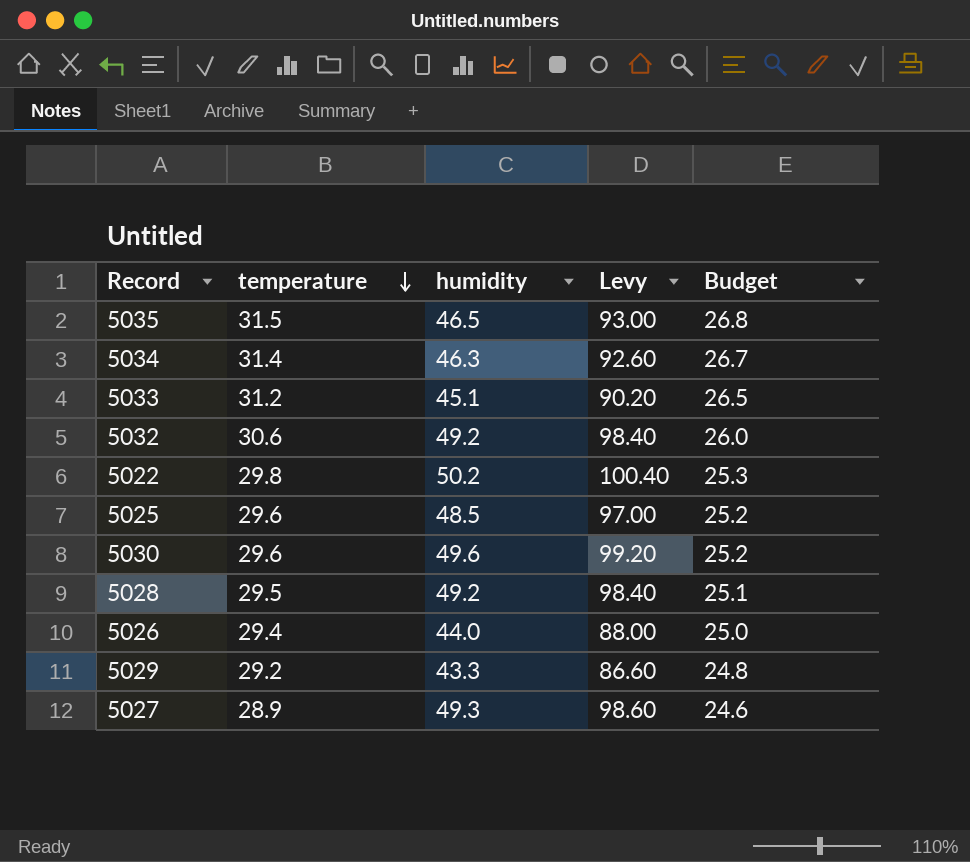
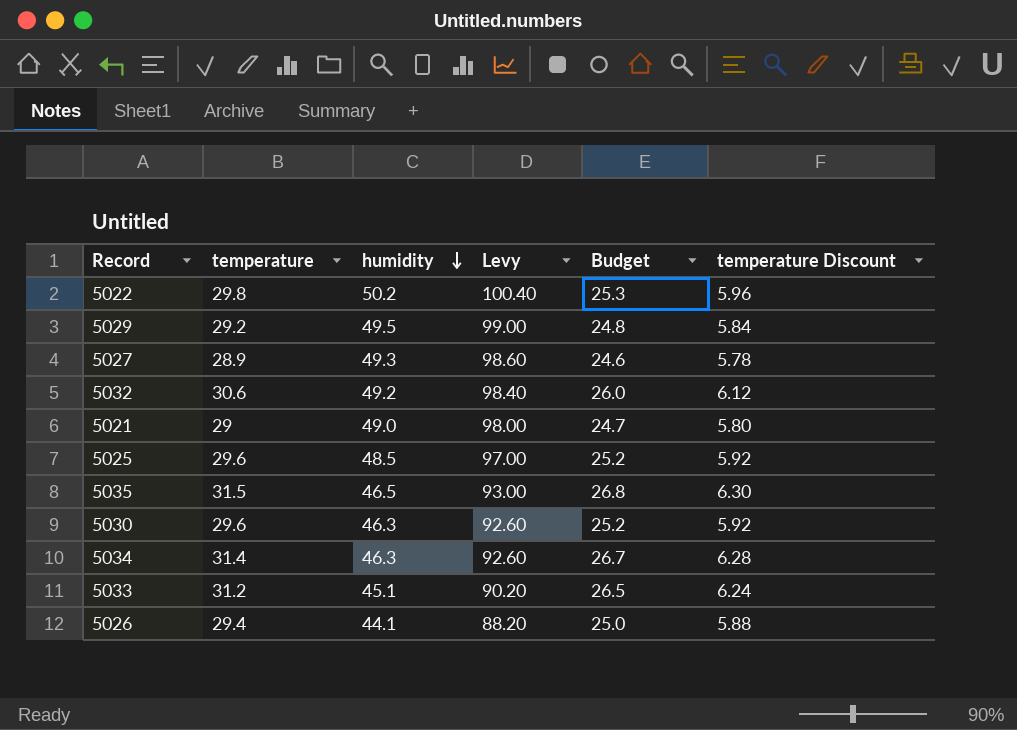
row order: temperature descending -> humidity descending
column temperature Discount | formula: none -> [temperature] * 0.2
row 5028: 29.5 | 49.2 | 98.40 | 25.1 -> none
5029 | humidity: 43.3 -> 49.5
5029 | Levy: 86.60 -> 99.00
row 5021: none -> 29 | 49.0 | 98.00 | 24.7 | 5.80
5030 | humidity: 49.6 -> 46.3
5030 | Levy: 99.20 -> 92.60
5026 | humidity: 44.0 -> 44.1
5026 | Levy: 88.00 -> 88.20

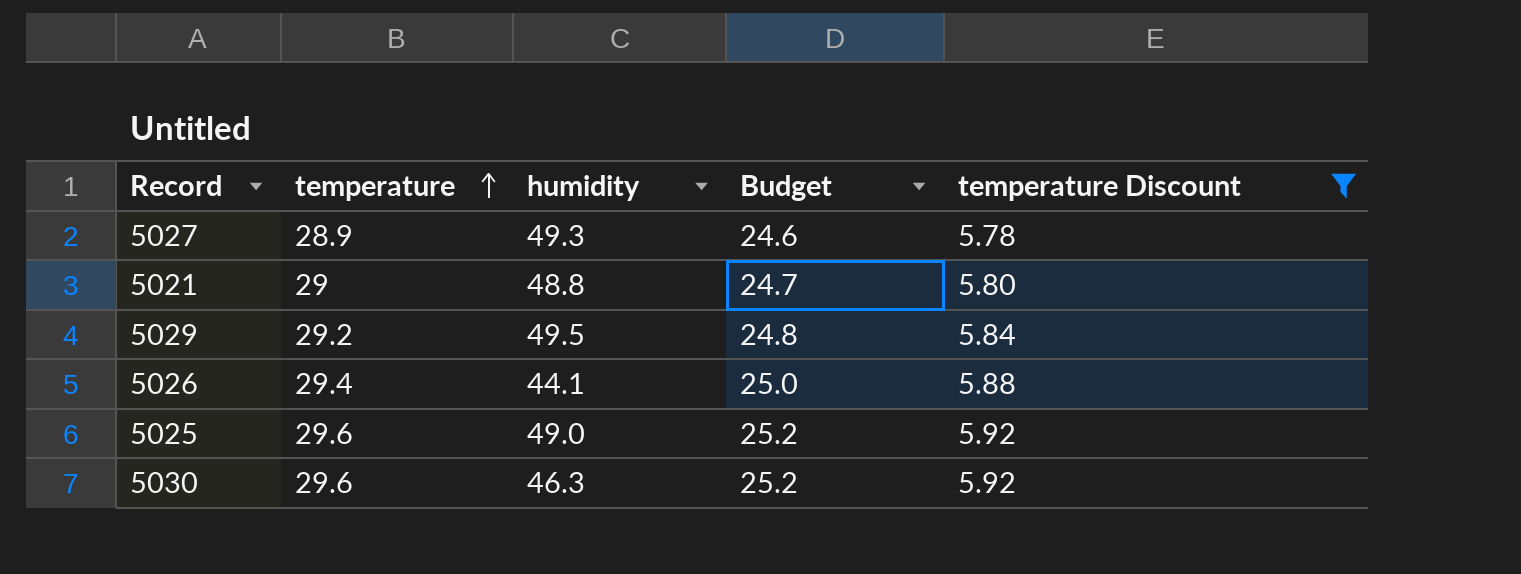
filter: none -> temperature Discount <= 5.92
row order: humidity descending -> temperature ascending
column Levy | formula: [humidity] * 2 -> none
5021 | humidity: 49.0 -> 48.8
5025 | humidity: 48.5 -> 49.0

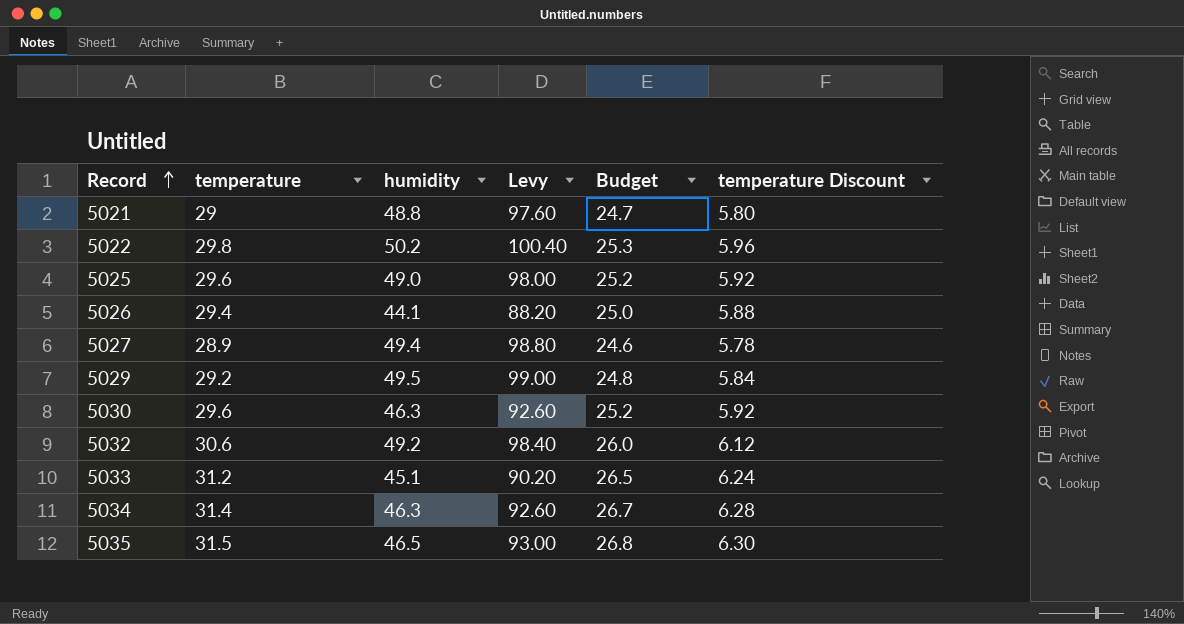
filter: temperature Discount <= 5.92 -> none
row order: temperature ascending -> Record ascending
column Levy | formula: none -> [humidity] * 2
5027 | humidity: 49.3 -> 49.4

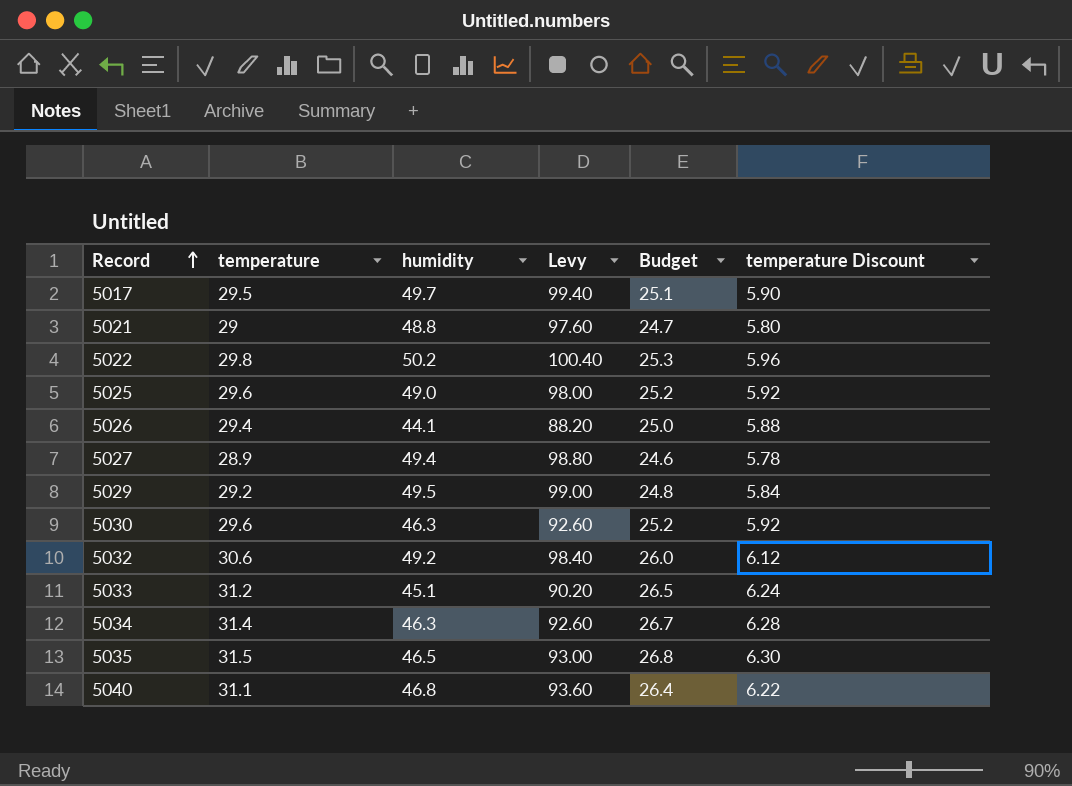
row 5017: none -> 29.5 | 49.7 | 99.40 | 25.1 | 5.90
row 5040: none -> 31.1 | 46.8 | 93.60 | 26.4 | 6.22

